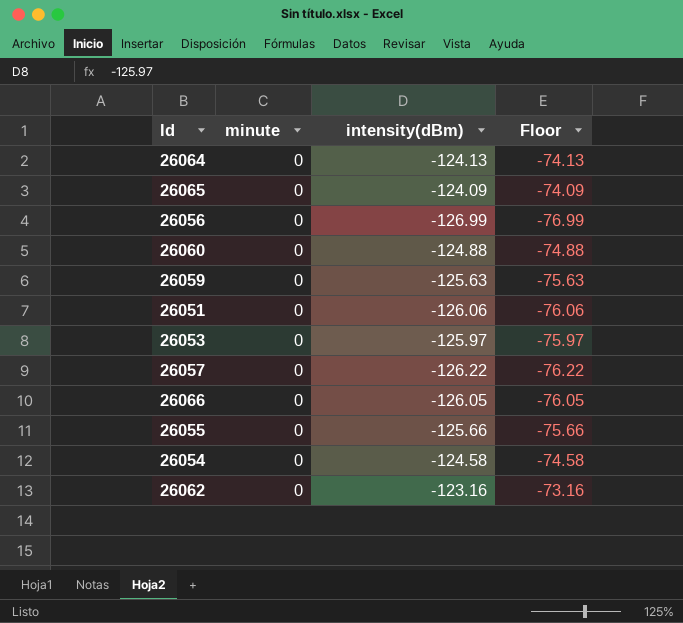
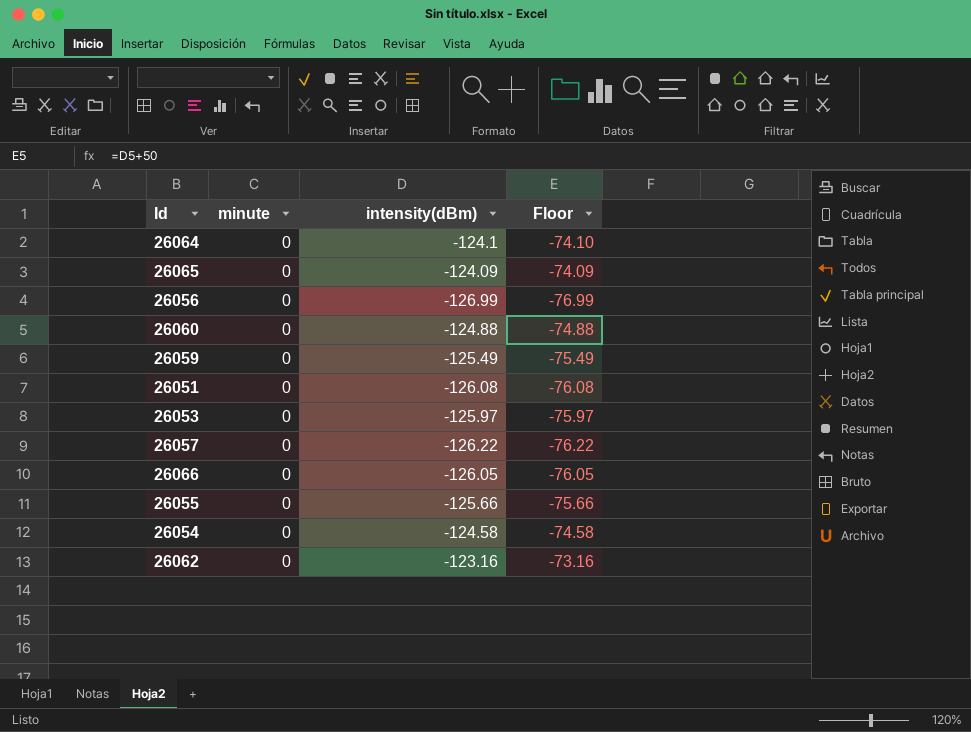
26064 | intensity(dBm): -124.13 -> -124.1
26064 | Floor: -74.13 -> -74.10
26059 | intensity(dBm): -125.63 -> -125.49
26059 | Floor: -75.63 -> -75.49
26051 | intensity(dBm): -126.06 -> -126.08
26051 | Floor: -76.06 -> -76.08

